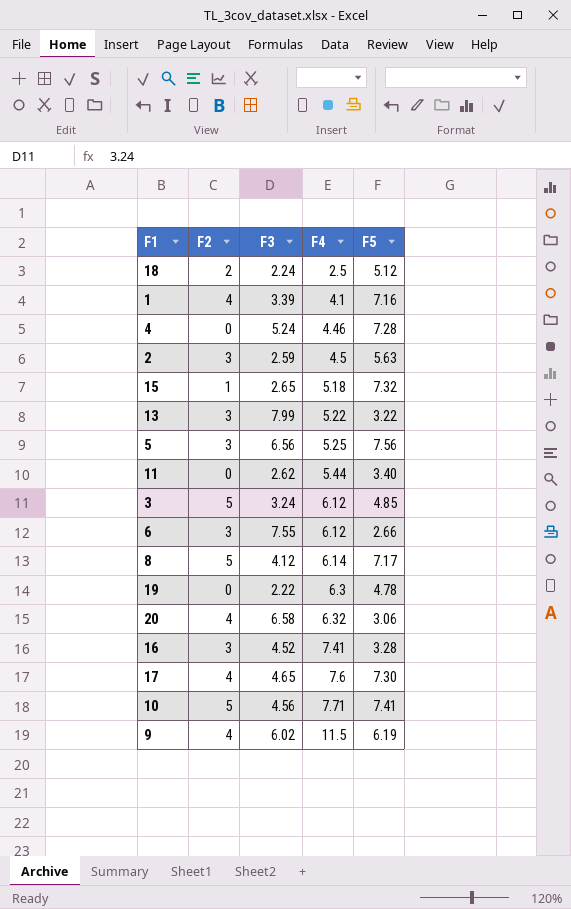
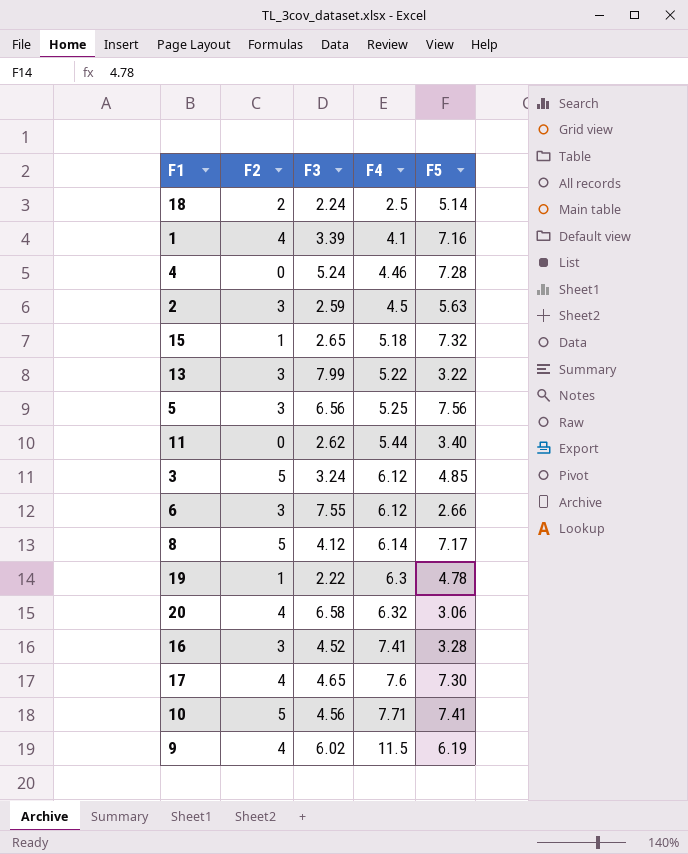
18 | F5: 5.12 -> 5.14
19 | F2: 0 -> 1

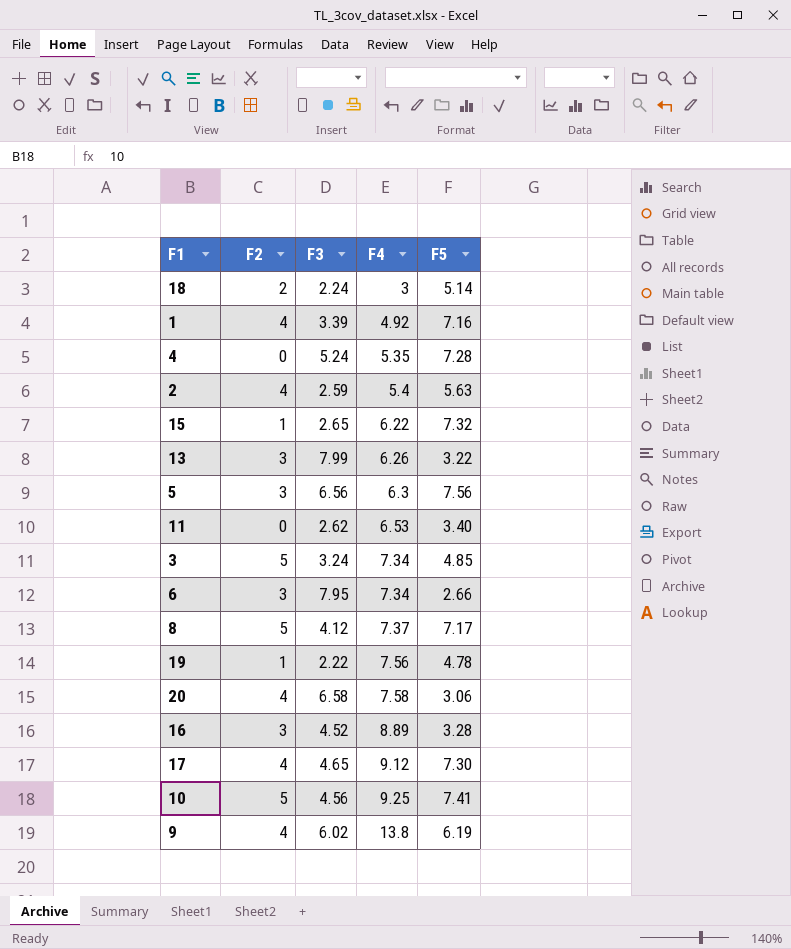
18 | F4: 2.5 -> 3
1 | F4: 4.1 -> 4.92
4 | F4: 4.46 -> 5.35
2 | F2: 3 -> 4
2 | F4: 4.5 -> 5.4
15 | F4: 5.18 -> 6.22
13 | F4: 5.22 -> 6.26
5 | F4: 5.25 -> 6.3
11 | F4: 5.44 -> 6.53
3 | F4: 6.12 -> 7.34
6 | F3: 7.55 -> 7.95
6 | F4: 6.12 -> 7.34
8 | F4: 6.14 -> 7.37
19 | F4: 6.3 -> 7.56
20 | F4: 6.32 -> 7.58
16 | F4: 7.41 -> 8.89
17 | F4: 7.6 -> 9.12
10 | F4: 7.71 -> 9.25
9 | F4: 11.5 -> 13.8

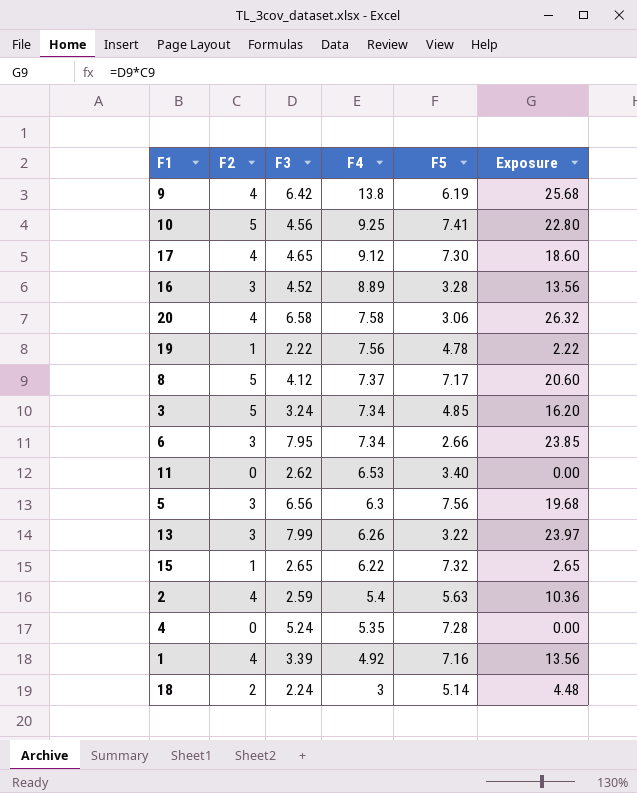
row order: F4 ascending -> F4 descending
column Exposure | formula: none -> [F2] * [F3]
9 | F3: 6.02 -> 6.42

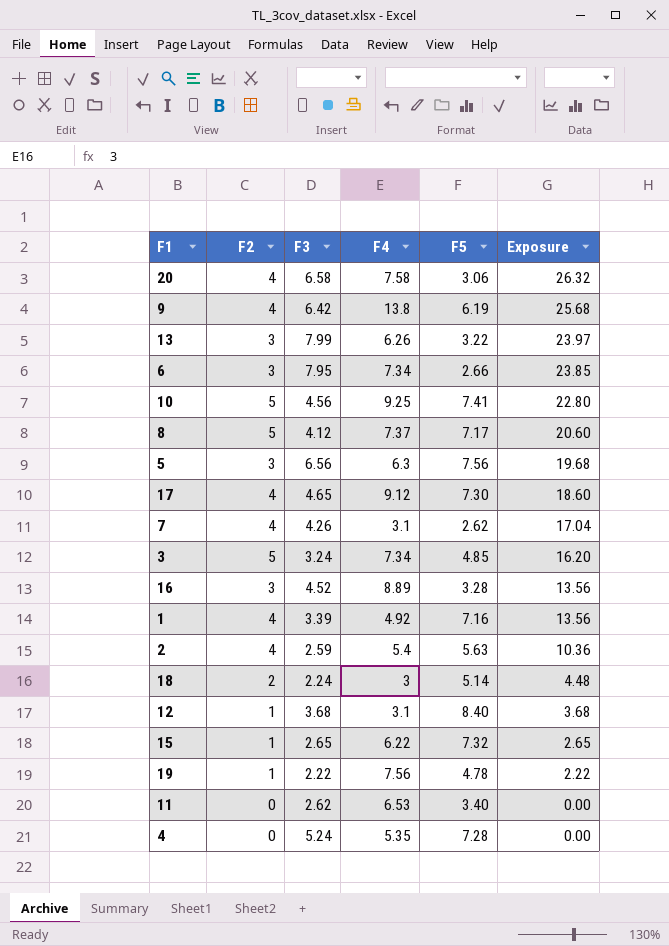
row order: F4 descending -> Exposure descending
row 7: none -> 4 | 4.26 | 3.1 | 2.62 | 17.04
row 12: none -> 1 | 3.68 | 3.1 | 8.40 | 3.68

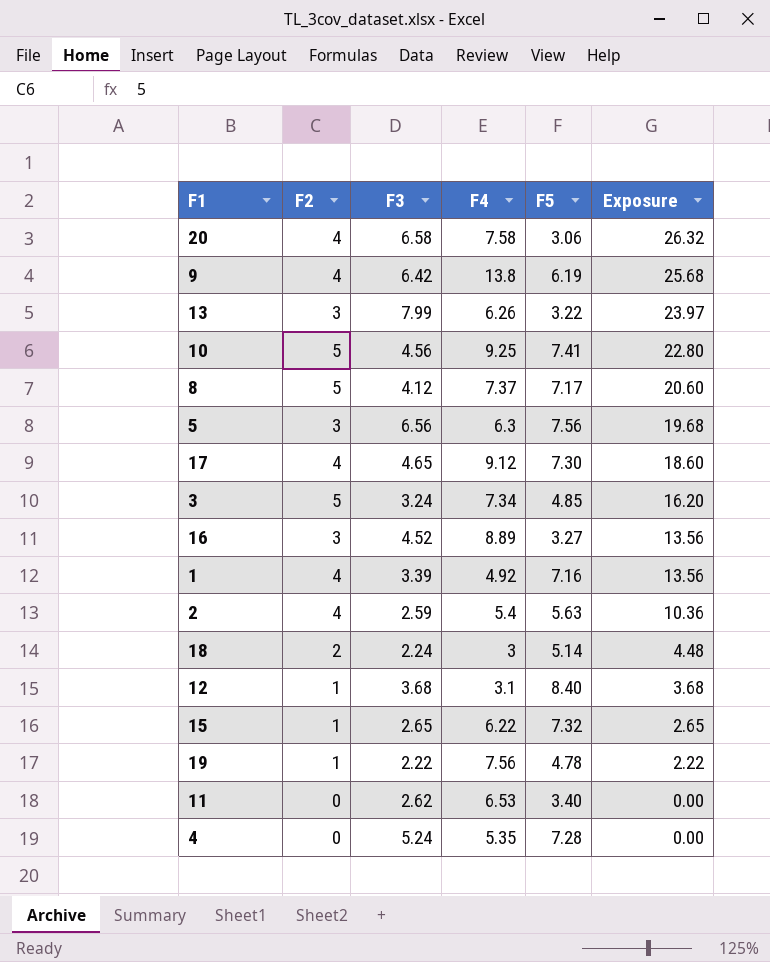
row 6: 3 | 7.95 | 7.34 | 2.66 | 23.85 -> none
row 7: 4 | 4.26 | 3.1 | 2.62 | 17.04 -> none
16 | F5: 3.28 -> 3.27

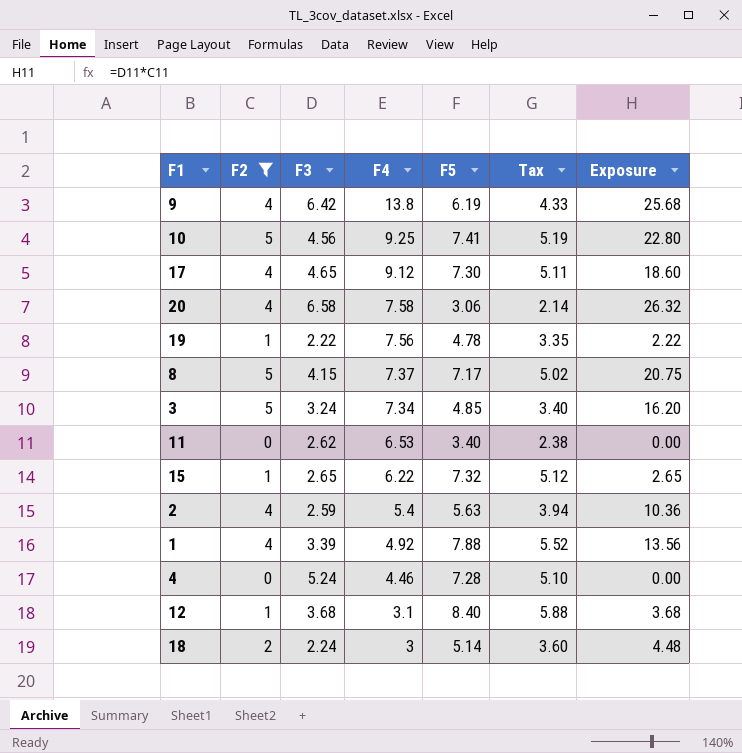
filter: none -> F2 != 3
row order: Exposure descending -> F4 descending
column Tax | formula: none -> [F5] * 0.7
8 | F3: 4.12 -> 4.15
8 | Exposure: 20.60 -> 20.75
1 | F5: 7.16 -> 7.88
4 | F4: 5.35 -> 4.46

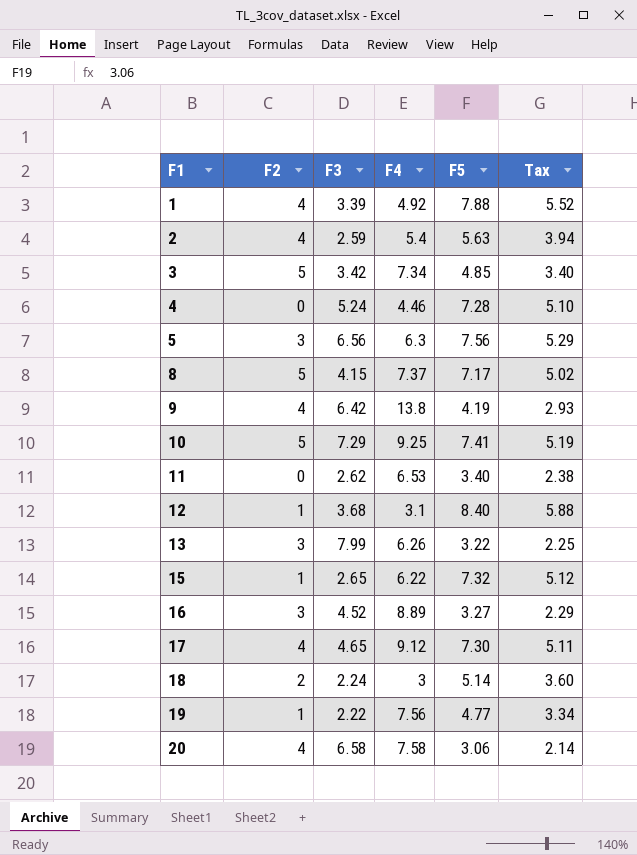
filter: F2 != 3 -> none
row order: F4 descending -> F1 ascending
column Exposure | formula: [F2] * [F3] -> none
3 | F3: 3.24 -> 3.42
9 | F5: 6.19 -> 4.19
9 | Tax: 4.33 -> 2.93
10 | F3: 4.56 -> 7.29
19 | F5: 4.78 -> 4.77
19 | Tax: 3.35 -> 3.34

